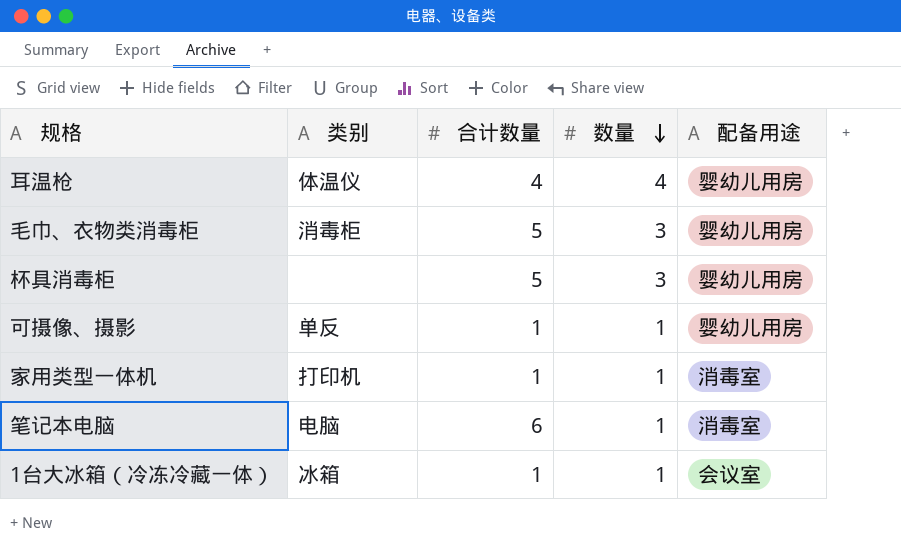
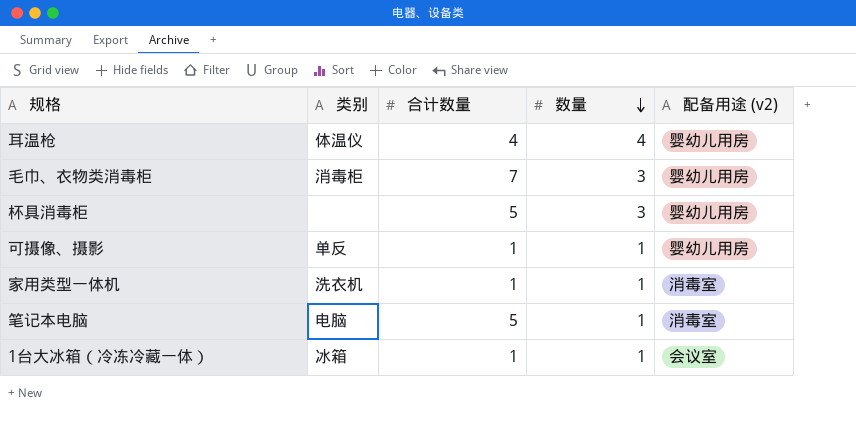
column name: 配备用途 -> 配备用途 (v2)
毛巾、衣物类消毒柜 | 合计数量: 5 -> 7
家用类型一体机 | 类别: 打印机 -> 洗衣机
笔记本电脑 | 合计数量: 6 -> 5

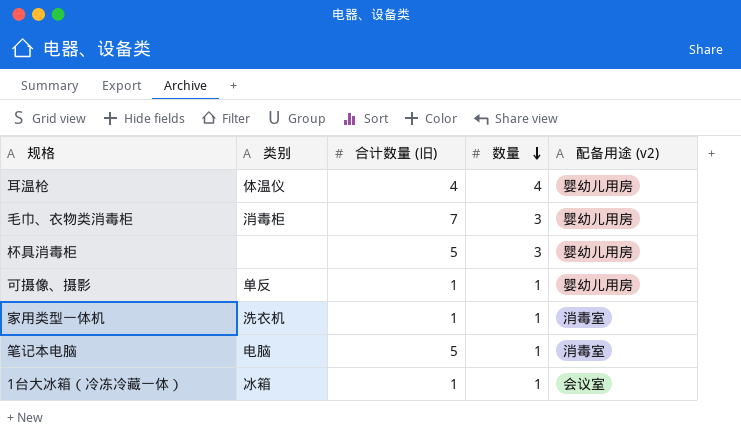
column name: 合计数量 -> 合计数量 (旧)

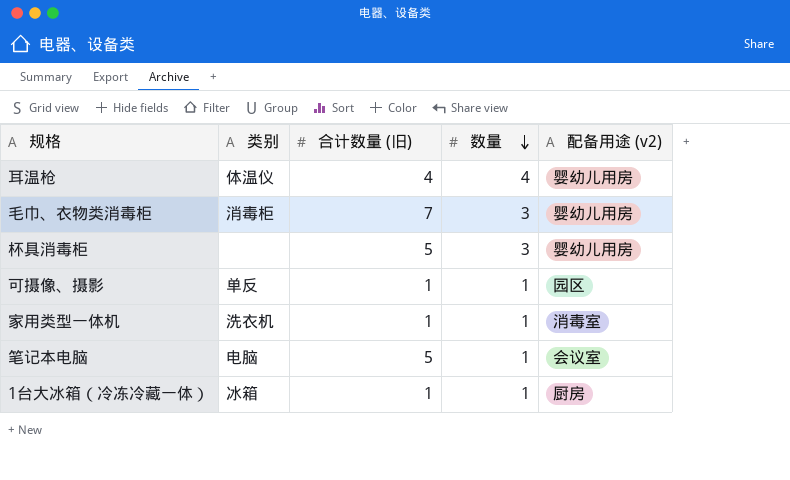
可摄像、摄影 | 配备用途 (v2): 婴幼儿用房 -> 园区
笔记本电脑 | 配备用途 (v2): 消毒室 -> 会议室
1台大冰箱（冷冻冷藏一体） | 配备用途 (v2): 会议室 -> 厨房

